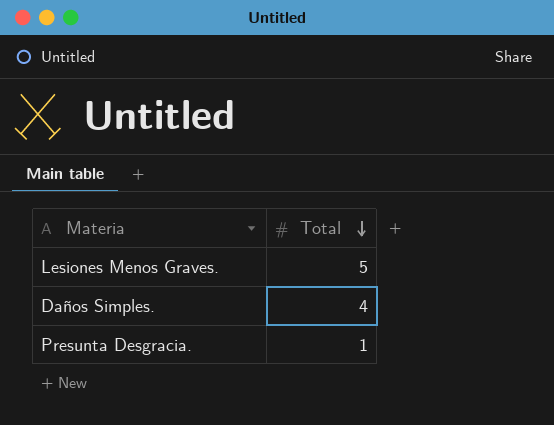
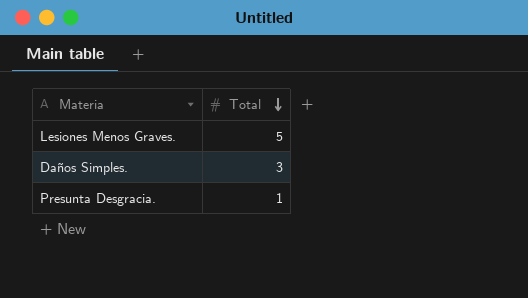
Daños Simples. | Total: 4 -> 3

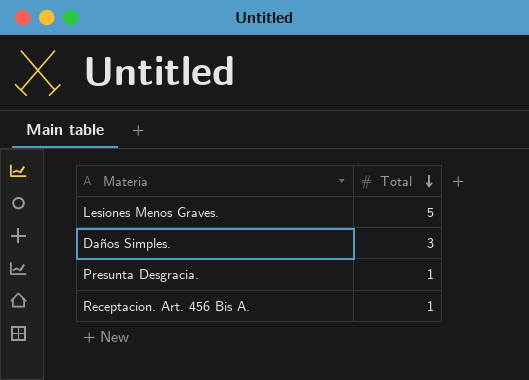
row Receptacion. Art. 456 Bis A.: none -> 1

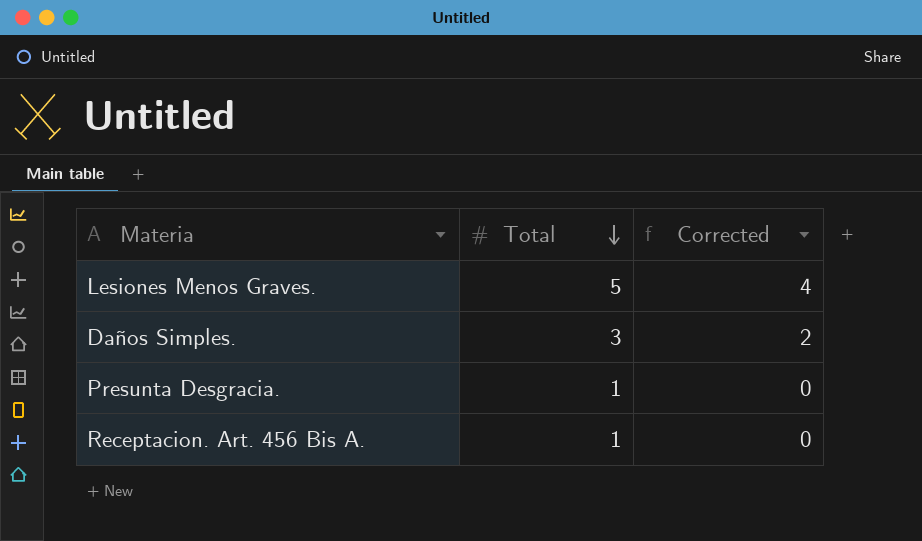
column Corrected | formula: none -> [Total] - 1

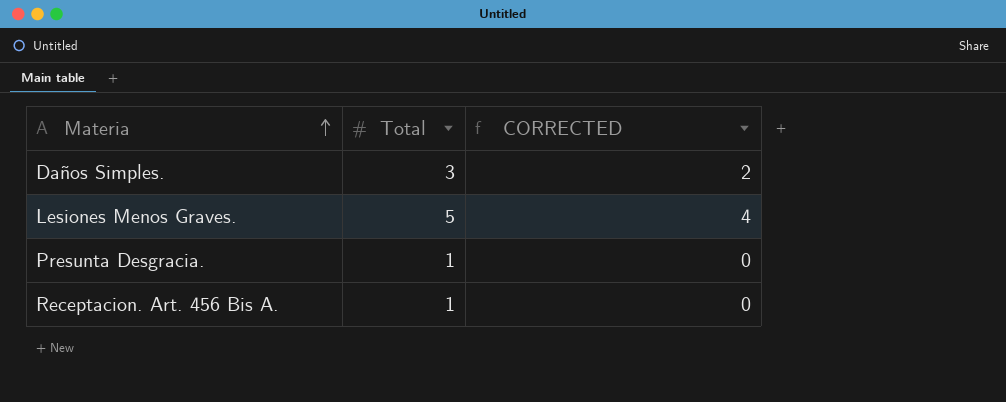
row order: Total descending -> Materia ascending
column name: Corrected -> CORRECTED

